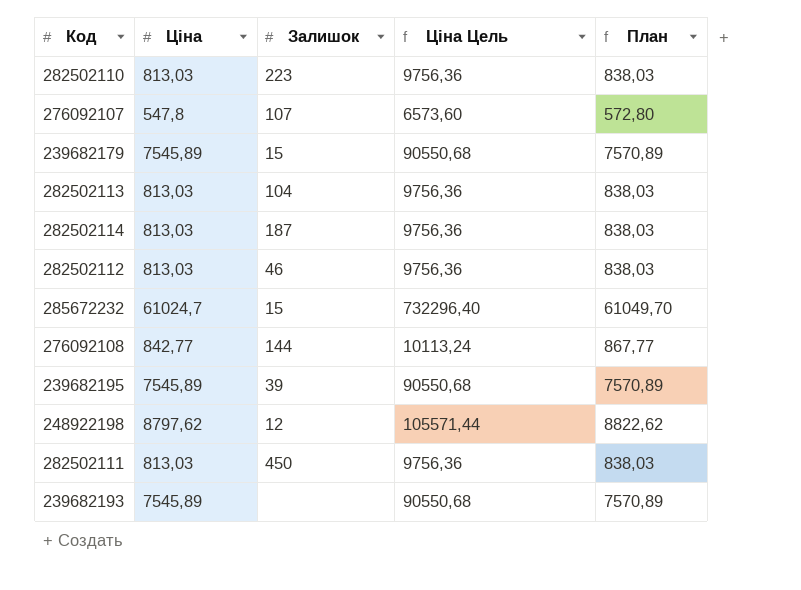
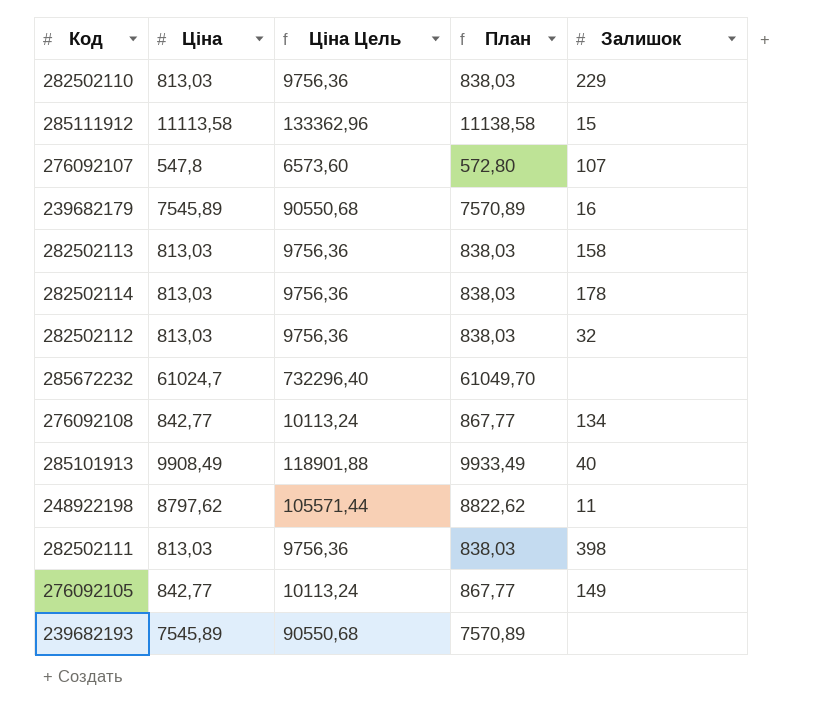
column Залишок | position: 3 -> 5
row 239682195: 7545,89 | 39 | 90550,68 | 7570,89 -> none
282502110 | Залишок: 223 -> 229
row 285111912: none -> 11113,58 | 133362,96 | 11138,58 | 15
239682179 | Залишок: 15 -> 16
282502113 | Залишок: 104 -> 158
282502114 | Залишок: 187 -> 178
282502112 | Залишок: 46 -> 32
285672232 | Залишок: 15 -> none
276092108 | Залишок: 144 -> 134
row 285101913: none -> 9908,49 | 118901,88 | 9933,49 | 40
248922198 | Залишок: 12 -> 11
282502111 | Залишок: 450 -> 398
row 276092105: none -> 842,77 | 10113,24 | 867,77 | 149

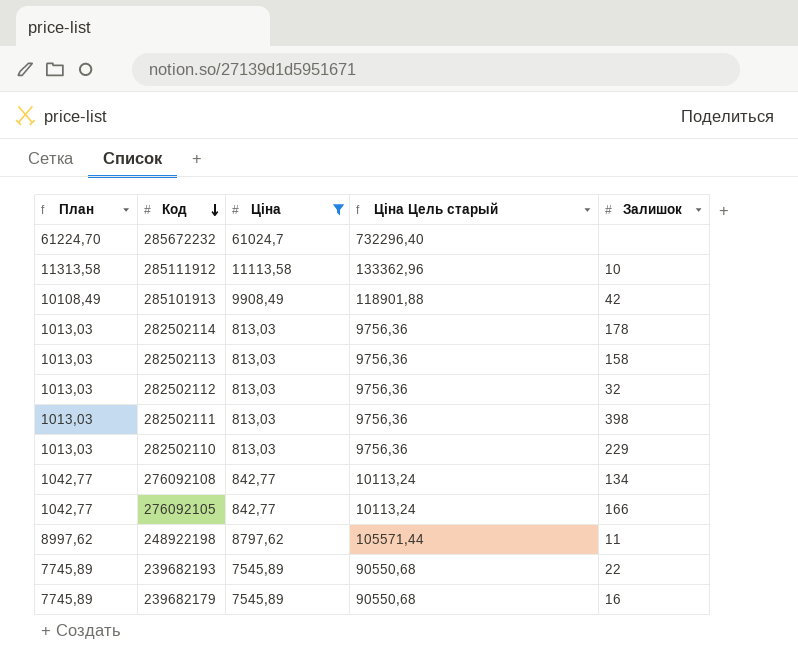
filter: none -> Ціна != 547,8
row order: none -> Код descending
column План | formula: [Ціна] + 25 -> [Ціна] + 200
column План | position: 4 -> 1
column name: Ціна Цель -> Ціна Цель старый
285111912 | Залишок: 15 -> 10
285101913 | Залишок: 40 -> 42
276092105 | Залишок: 149 -> 166
239682193 | Залишок: none -> 22

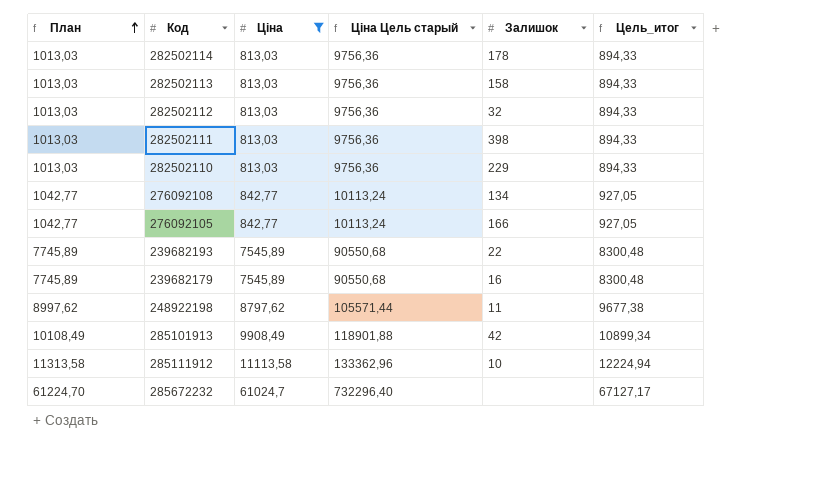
row order: Код descending -> План ascending
column Цель_итог | formula: none -> [Ціна] * 1,1

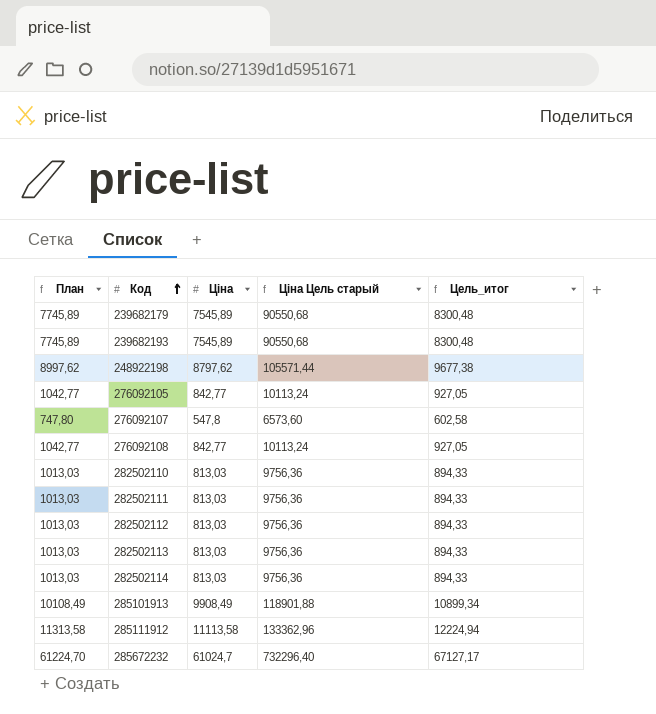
filter: Ціна != 547,8 -> none
row order: План ascending -> Код ascending
column Залишок | position: 5 -> none

